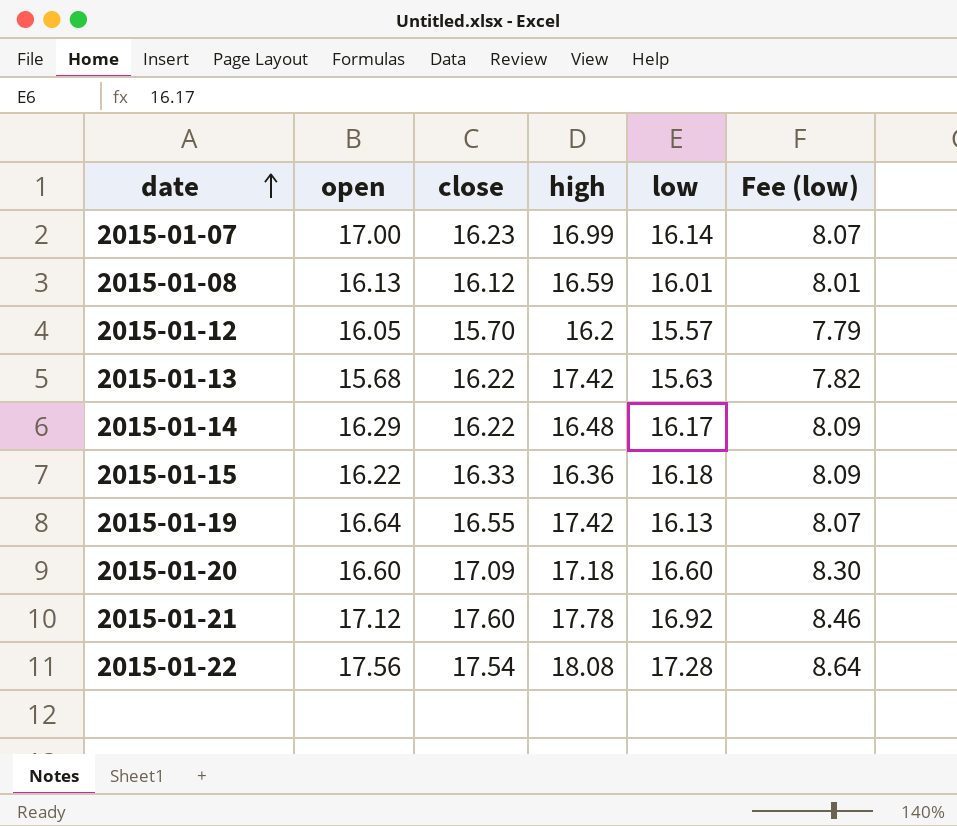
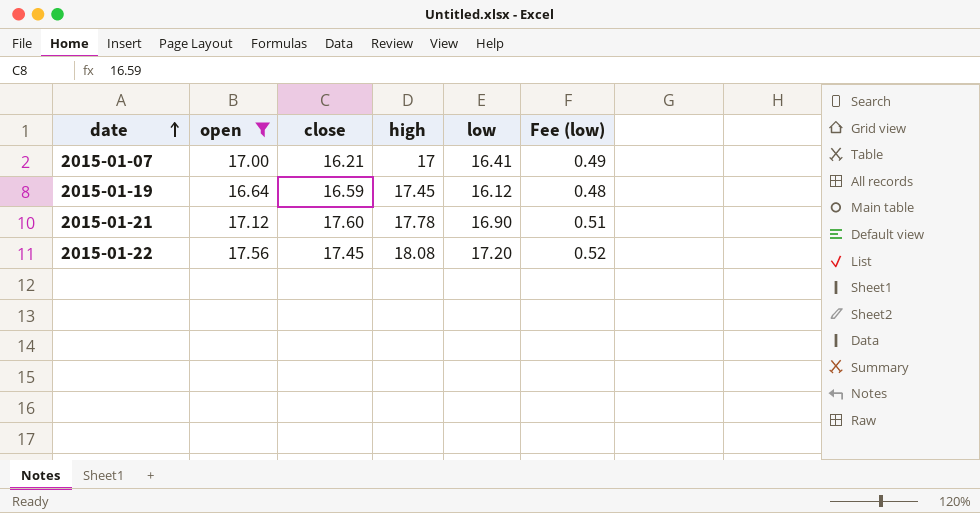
filter: none -> open >= 16.64
column Fee (low) | formula: [low] * 0.5 -> [low] * 0.03
2015-01-07 | close: 16.23 -> 16.21
2015-01-07 | high: 16.99 -> 17
2015-01-07 | low: 16.14 -> 16.41
2015-01-19 | close: 16.55 -> 16.59
2015-01-19 | high: 17.42 -> 17.45
2015-01-19 | low: 16.13 -> 16.12
2015-01-21 | low: 16.92 -> 16.90
2015-01-22 | close: 17.54 -> 17.45
2015-01-22 | low: 17.28 -> 17.20

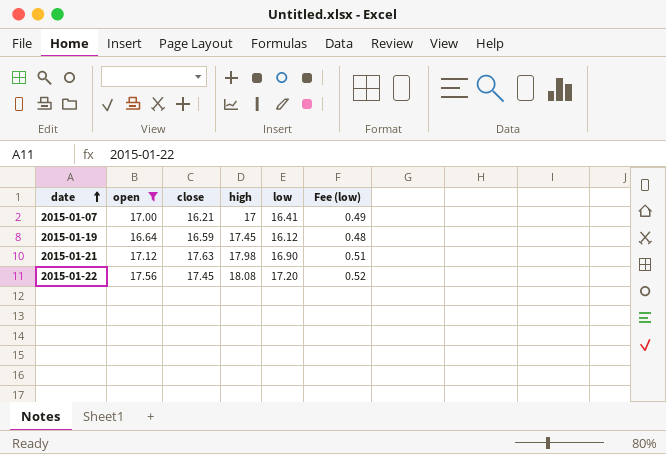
2015-01-21 | close: 17.60 -> 17.63
2015-01-21 | high: 17.78 -> 17.98

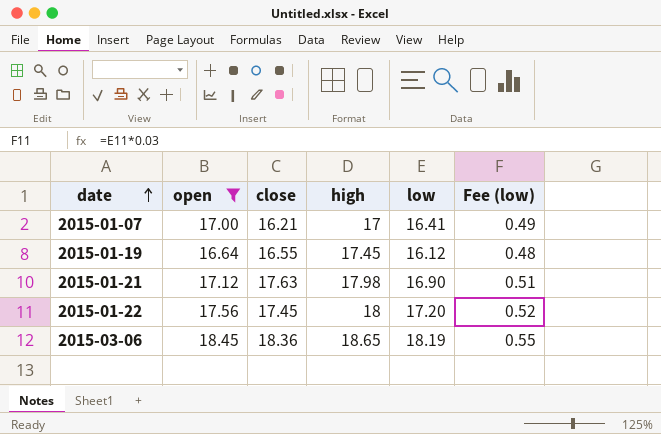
2015-01-19 | close: 16.59 -> 16.55
2015-01-22 | high: 18.08 -> 18
row 2015-03-06: none -> 18.45 | 18.36 | 18.65 | 18.19 | 0.55

